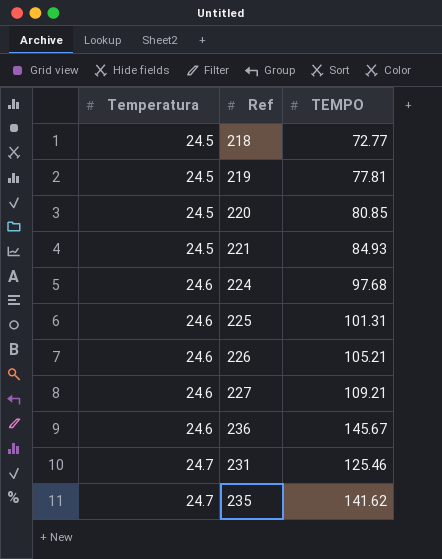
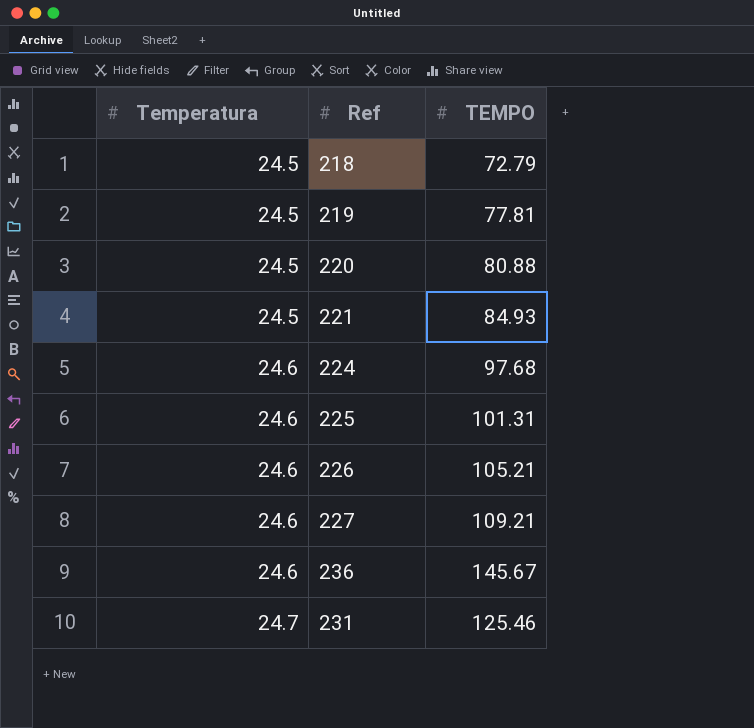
row 235: 24.7 | 141.62 -> none
218 | TEMPO: 72.77 -> 72.79
220 | TEMPO: 80.85 -> 80.88

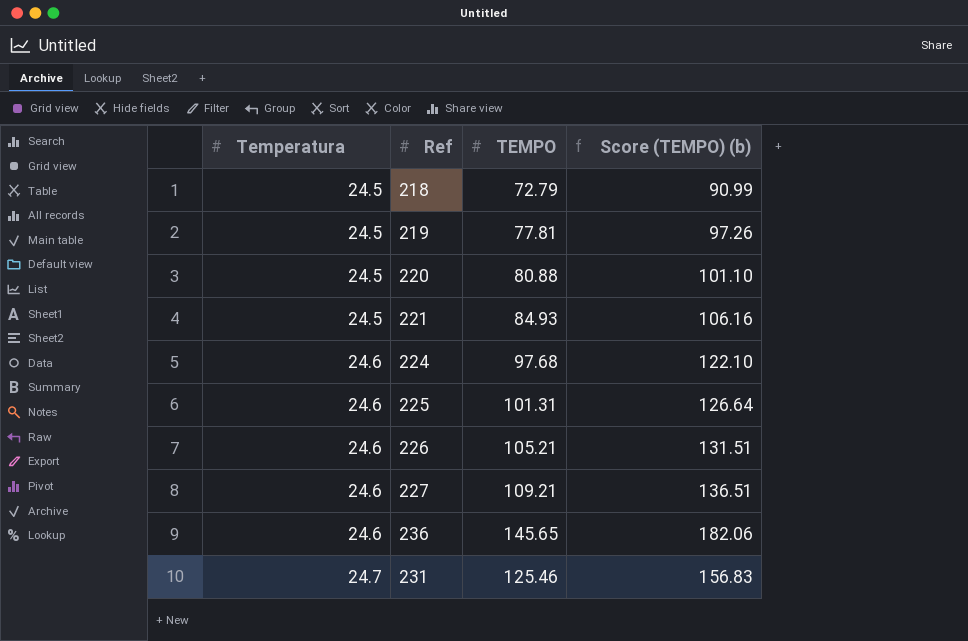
column Score (TEMPO) (b) | formula: none -> [TEMPO] * 1.25
236 | TEMPO: 145.67 -> 145.65

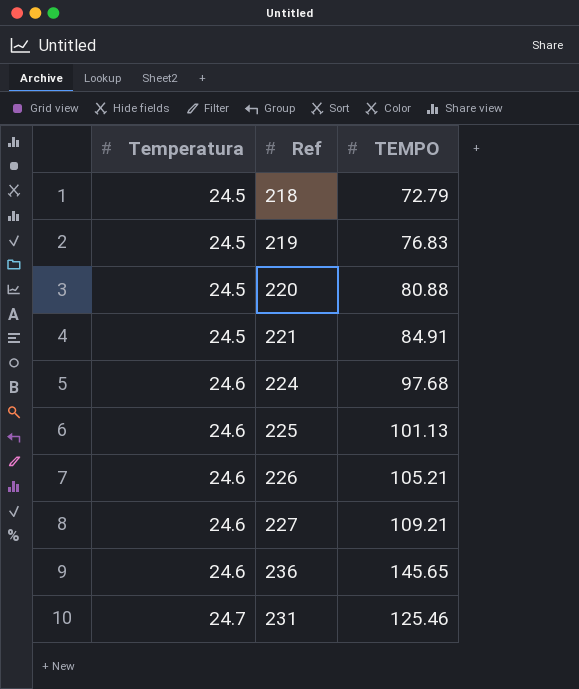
column Score (TEMPO) (b) | formula: [TEMPO] * 1.25 -> none
219 | TEMPO: 77.81 -> 76.83
221 | TEMPO: 84.93 -> 84.91
225 | TEMPO: 101.31 -> 101.13

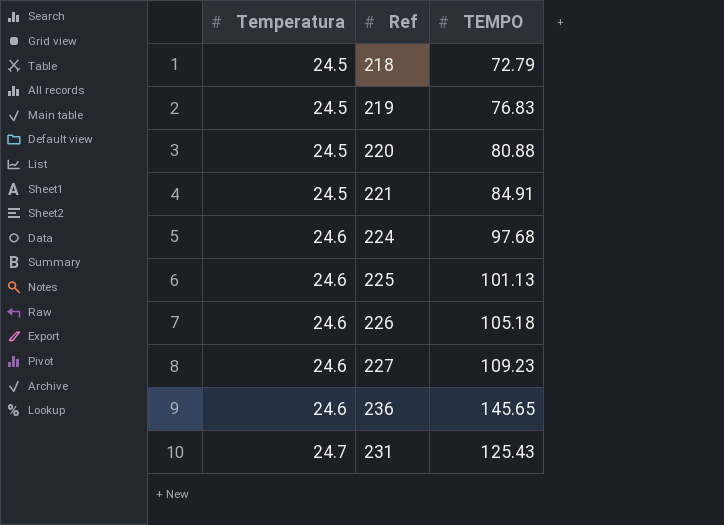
226 | TEMPO: 105.21 -> 105.18
227 | TEMPO: 109.21 -> 109.23
231 | TEMPO: 125.46 -> 125.43

